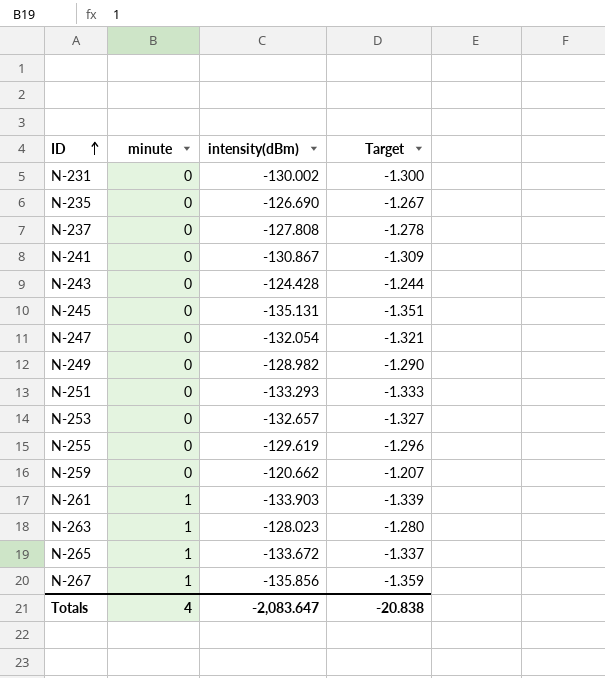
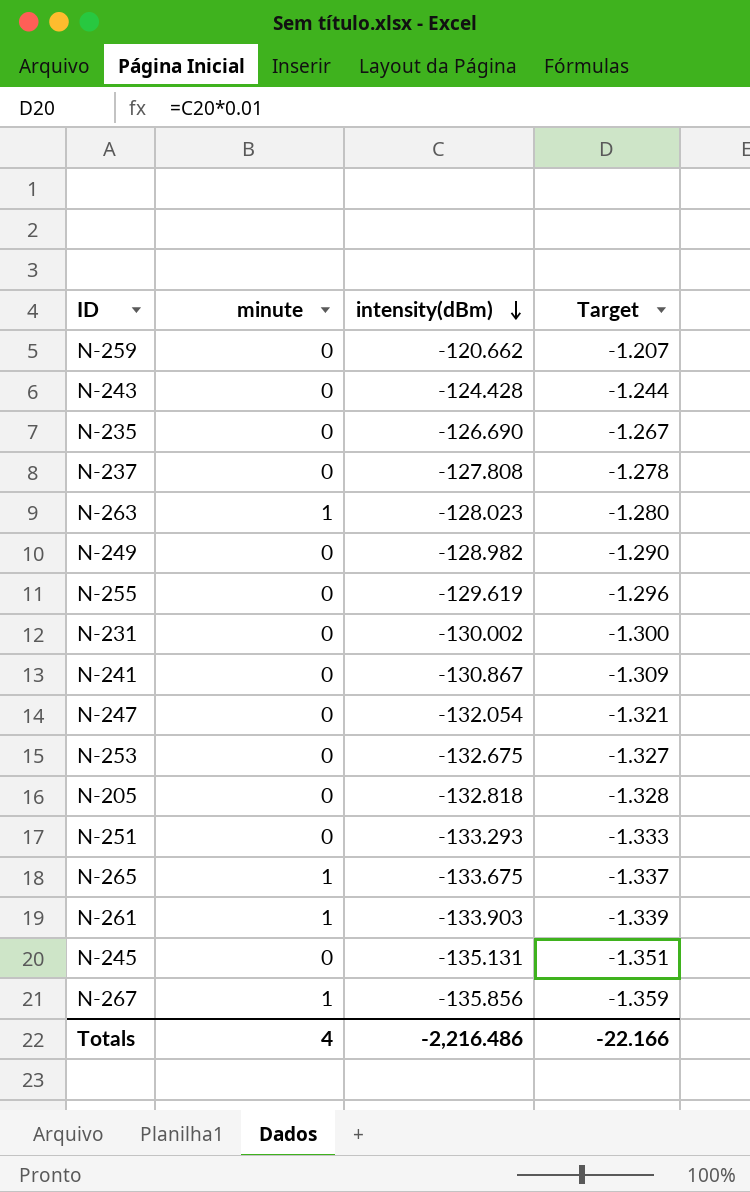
row order: ID ascending -> intensity(dBm) descending
N-253 | intensity(dBm): -132.657 -> -132.675
row N-205: none -> 0 | -132.818 | -1.328
N-265 | intensity(dBm): -133.672 -> -133.675
Totals | intensity(dBm): -2,083.647 -> -2,216.486
Totals | Target: -20.838 -> -22.166

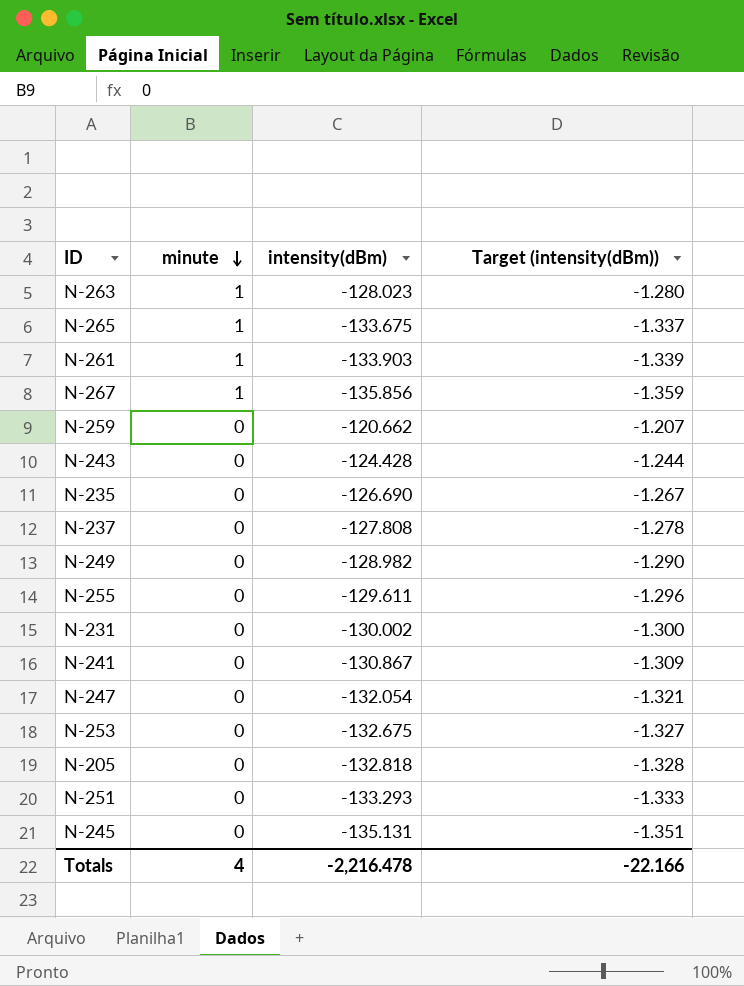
row order: intensity(dBm) descending -> minute descending
column name: Target -> Target (intensity(dBm))
N-255 | intensity(dBm): -129.619 -> -129.611
Totals | intensity(dBm): -2,216.486 -> -2,216.478

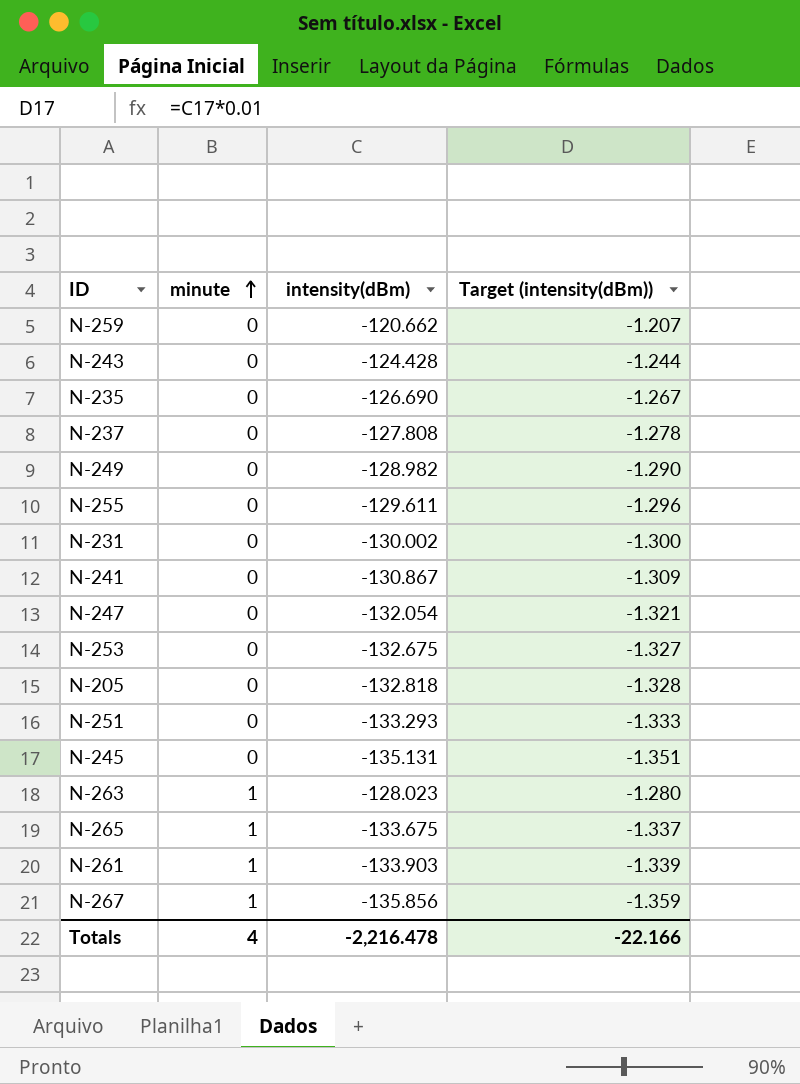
row order: minute descending -> minute ascending

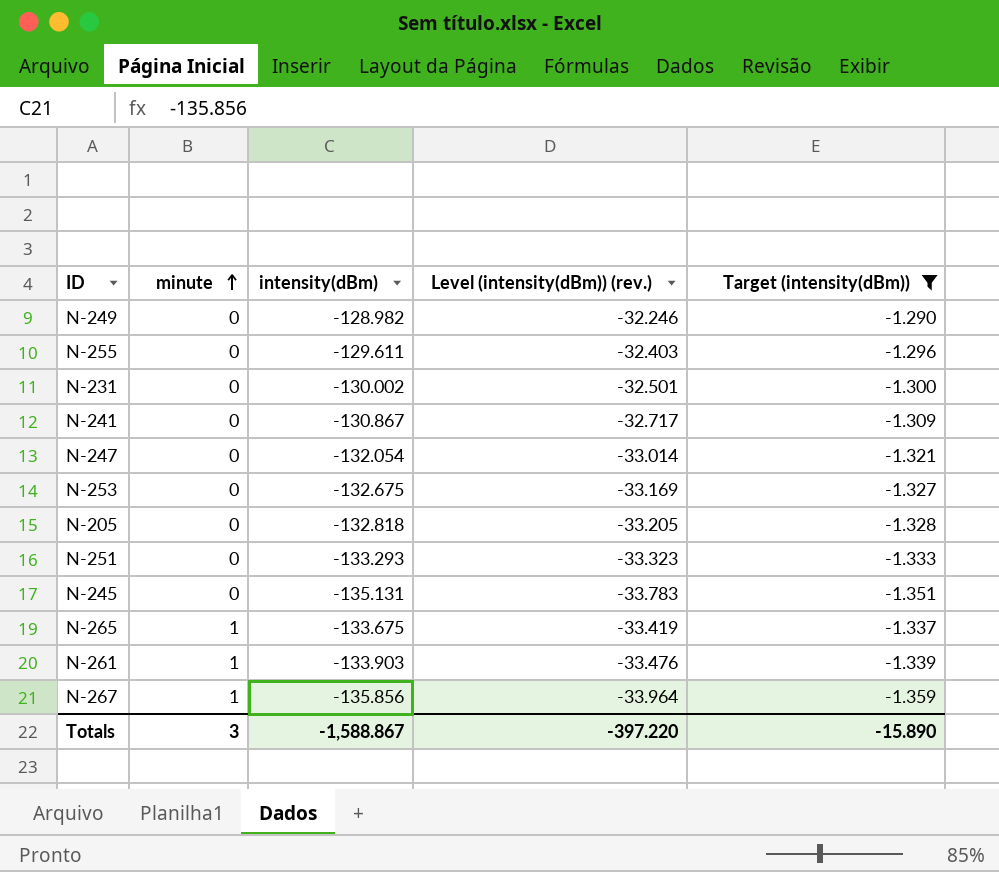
filter: none -> Target (intensity(dBm)) <= -1.290
column Level (intensity(dBm)) (rev.) | formula: none -> [intensity(dBm)] * 0.25
Totals | minute: 4 -> 3
Totals | intensity(dBm): -2,216.478 -> -1,588.867
Totals | Target (intensity(dBm)): -22.166 -> -15.890

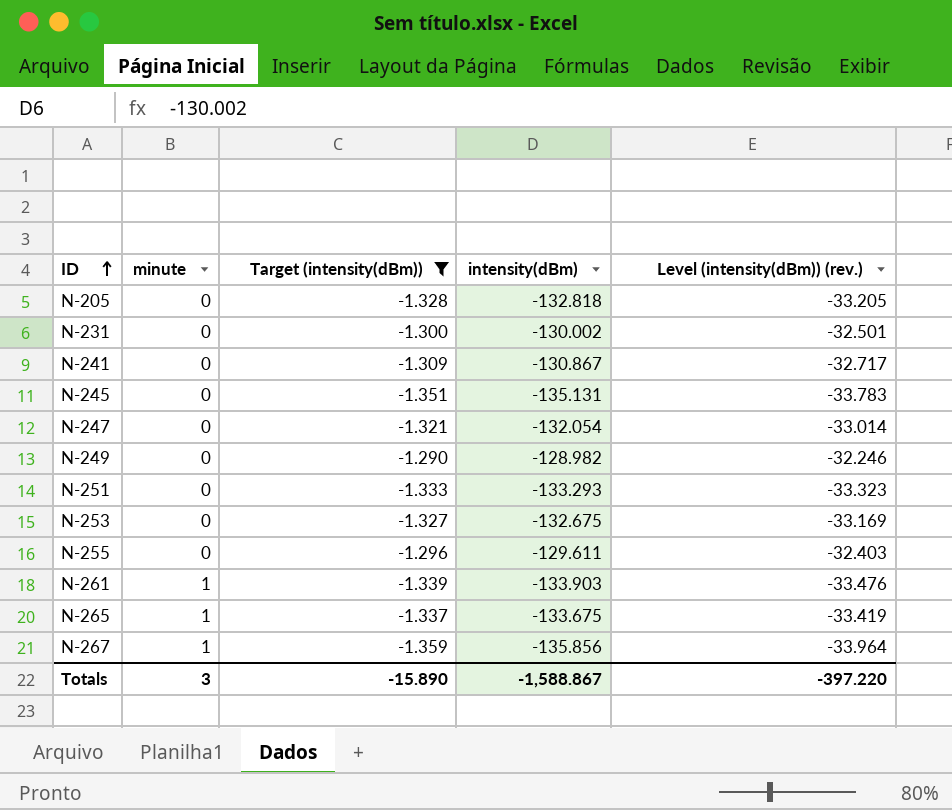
row order: minute ascending -> ID ascending
column Target (intensity(dBm)) | position: 5 -> 3

